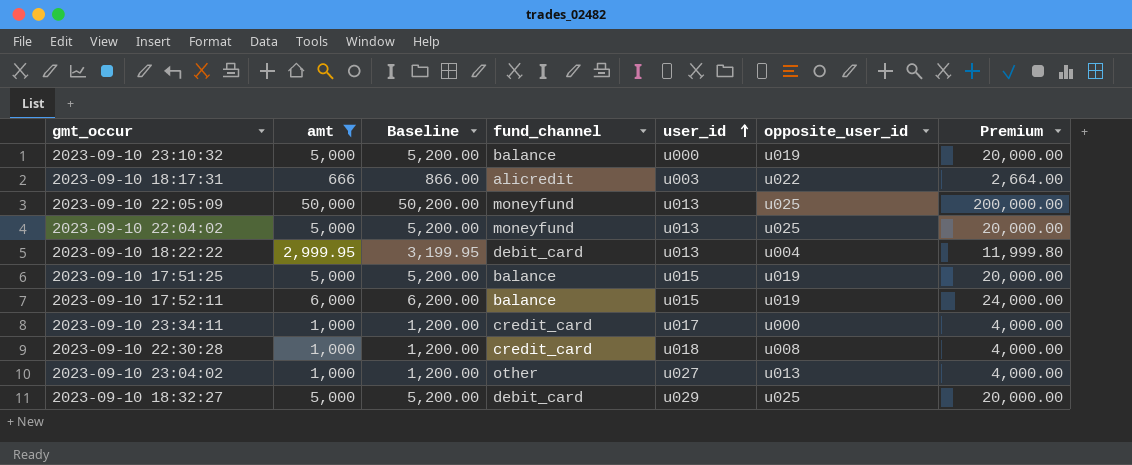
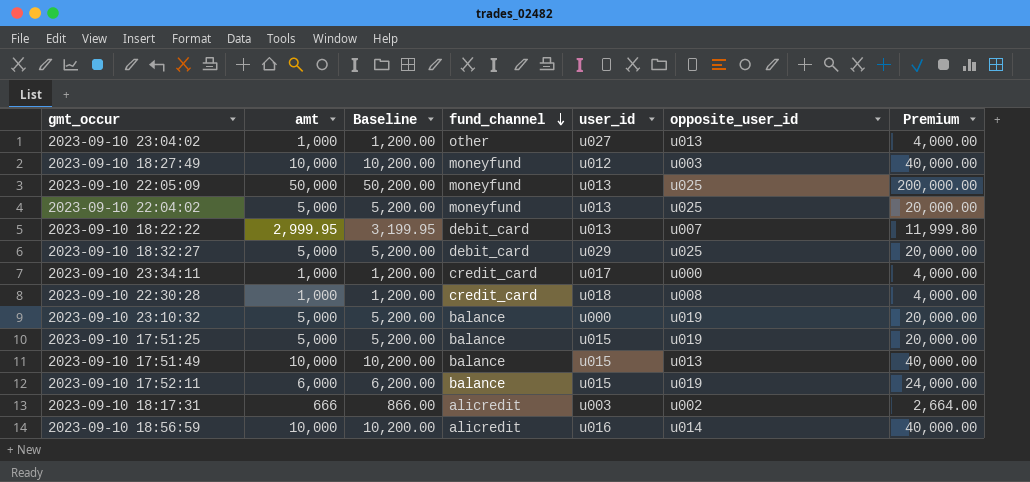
filter: amt != 10,000 -> none
row order: user_id ascending -> fund_channel descending
2023-09-10 18:22:22 | opposite_user_id: u004 -> u007
2023-09-10 18:17:31 | opposite_user_id: u022 -> u002

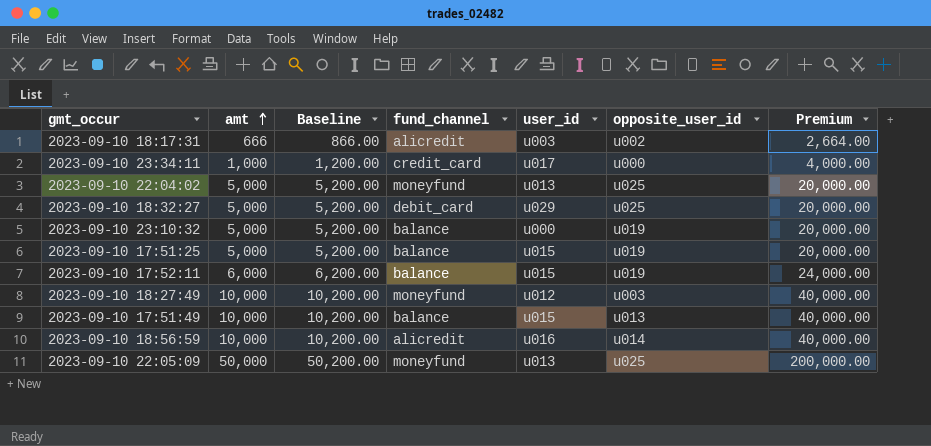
row order: fund_channel descending -> amt ascending
row 2023-09-10 23:04:02: 1,000 | 1,200.00 | other | u027 | u013 | 4,000.00 -> none
row 2023-09-10 18:22:22: 2,999.95 | 3,199.95 | debit_card | u013 | u007 | 11,999.80 -> none
row 2023-09-10 22:30:28: 1,000 | 1,200.00 | credit_card | u018 | u008 | 4,000.00 -> none

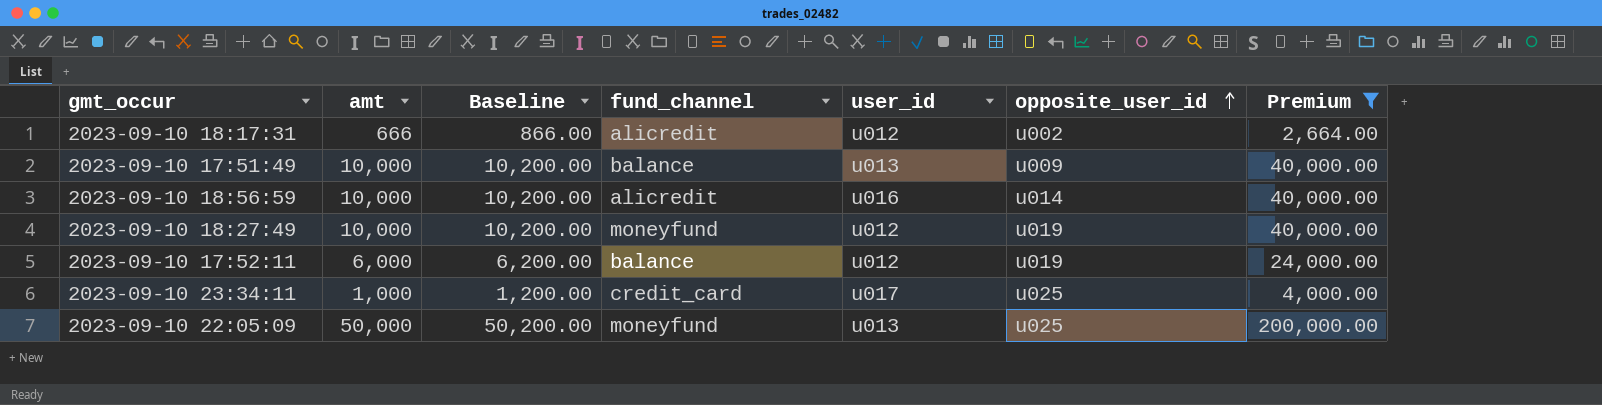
filter: none -> Premium != 20,000.00
row order: amt ascending -> opposite_user_id ascending
2023-09-10 18:17:31 | user_id: u003 -> u012
2023-09-10 17:51:49 | user_id: u015 -> u013
2023-09-10 17:51:49 | opposite_user_id: u013 -> u009
2023-09-10 18:27:49 | opposite_user_id: u003 -> u019
2023-09-10 17:52:11 | user_id: u015 -> u012
2023-09-10 23:34:11 | opposite_user_id: u000 -> u025

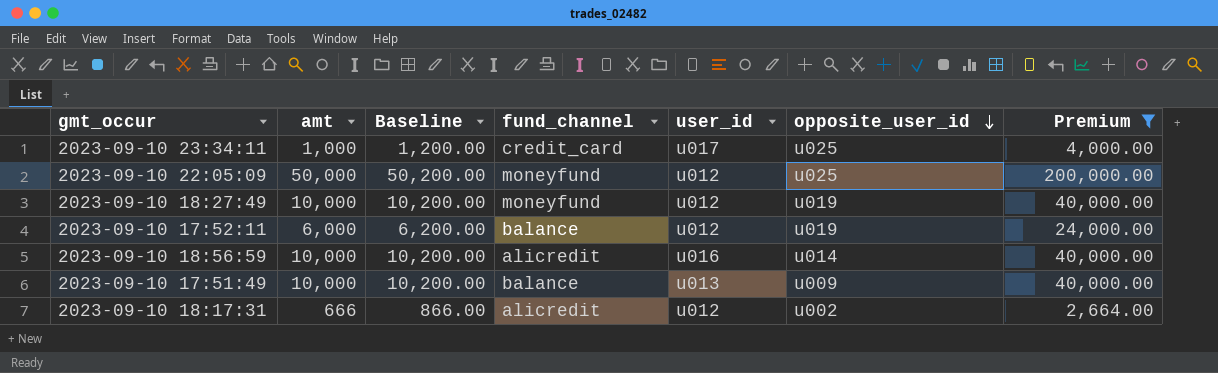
row order: opposite_user_id ascending -> opposite_user_id descending
2023-09-10 22:05:09 | user_id: u013 -> u012

